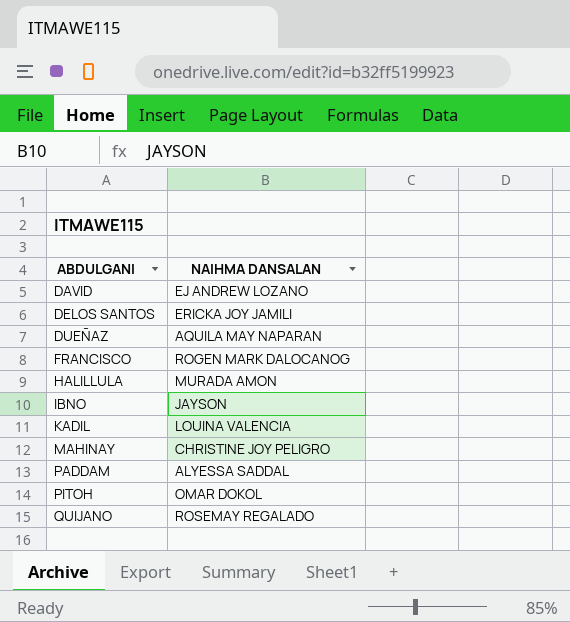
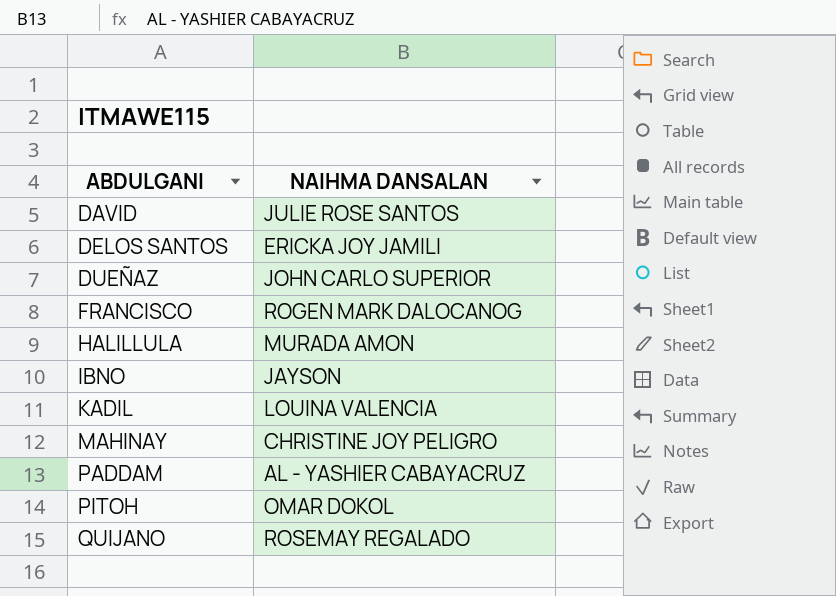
DAVID | NAIHMA DANSALAN: EJ ANDREW LOZANO -> JULIE ROSE SANTOS
DUEÑAZ | NAIHMA DANSALAN: AQUILA MAY NAPARAN -> JOHN CARLO SUPERIOR
PADDAM | NAIHMA DANSALAN: ALYESSA SADDAL -> AL - YASHIER CABAYACRUZ

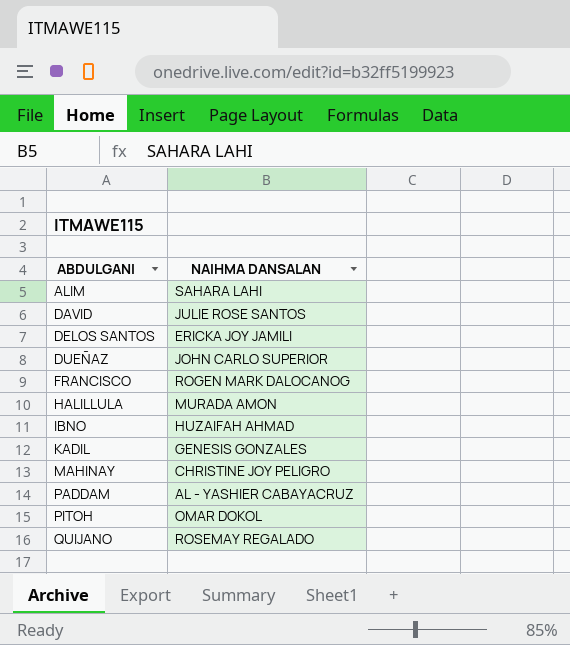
row ALIM: none -> SAHARA LAHI
IBNO | NAIHMA DANSALAN: JAYSON -> HUZAIFAH AHMAD
KADIL | NAIHMA DANSALAN: LOUINA VALENCIA -> GENESIS GONZALES

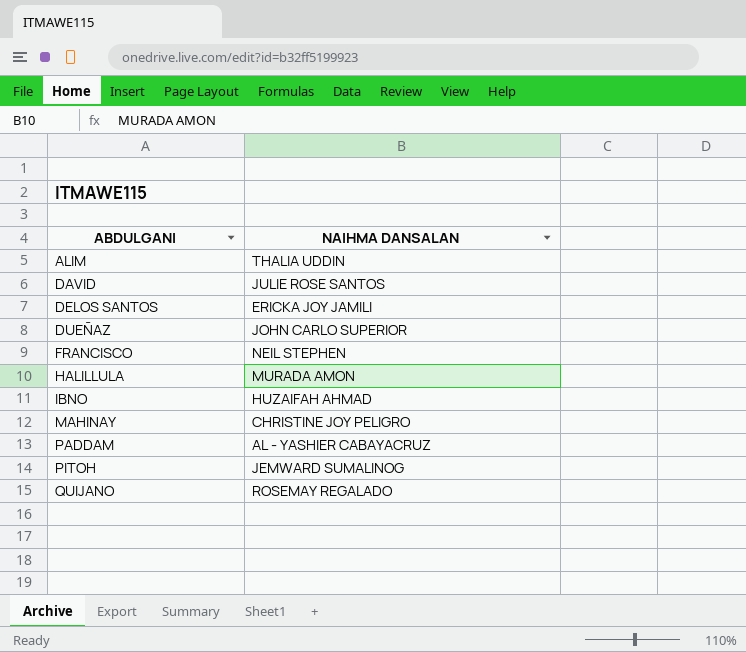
row KADIL: GENESIS GONZALES -> none
ALIM | NAIHMA DANSALAN: SAHARA LAHI -> THALIA UDDIN
FRANCISCO | NAIHMA DANSALAN: ROGEN MARK DALOCANOG -> NEIL STEPHEN
PITOH | NAIHMA DANSALAN: OMAR DOKOL -> JEMWARD SUMALINOG

